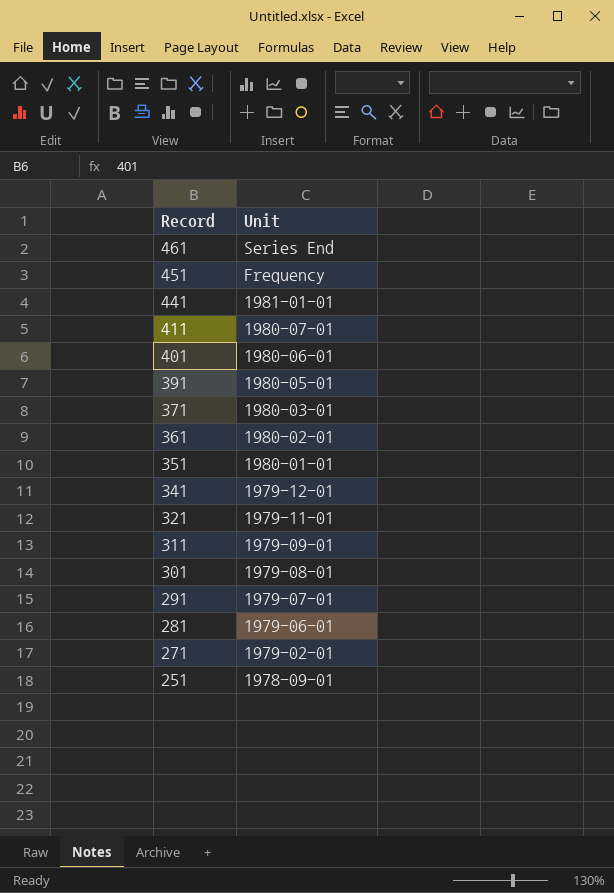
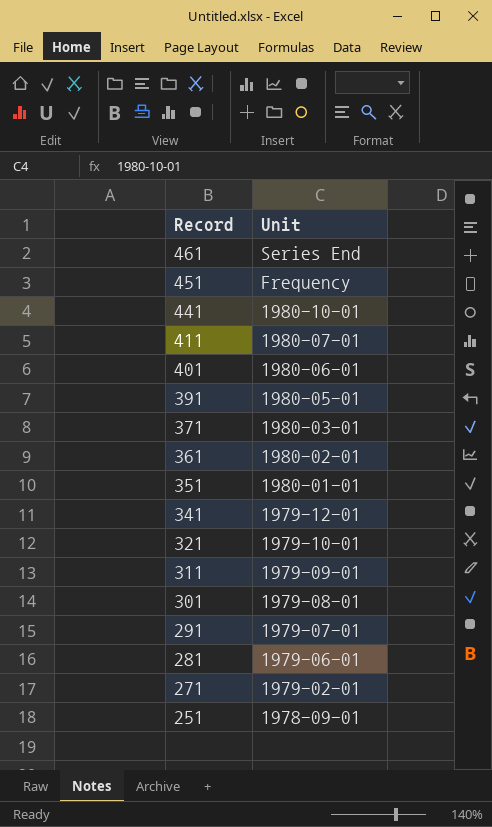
441 | Unit: 1981-01-01 -> 1980-10-01
321 | Unit: 1979-11-01 -> 1979-10-01

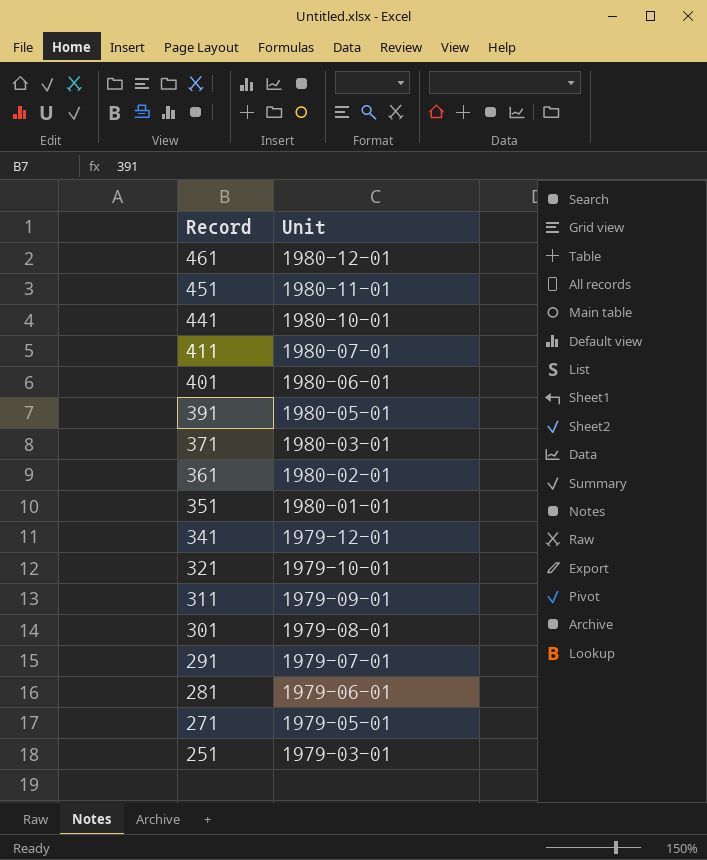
461 | Unit: Series End -> 1980-12-01
451 | Unit: Frequency -> 1980-11-01
271 | Unit: 1979-02-01 -> 1979-05-01
251 | Unit: 1978-09-01 -> 1979-03-01

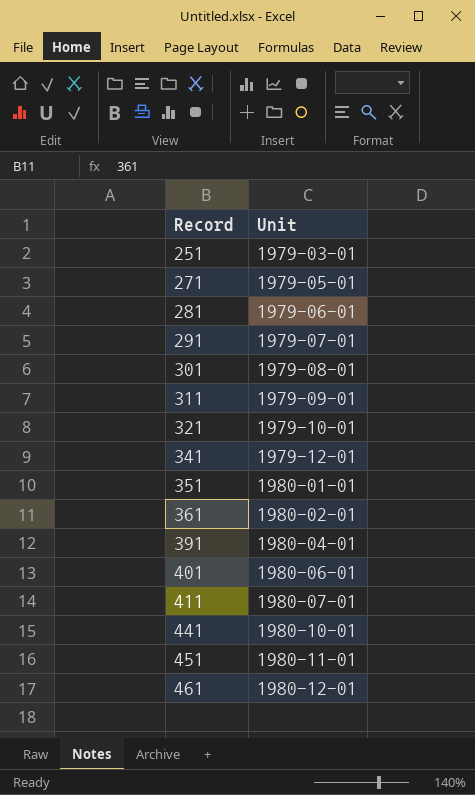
row order: Record descending -> Record ascending
row 371: 1980-03-01 -> none
391 | Unit: 1980-05-01 -> 1980-04-01

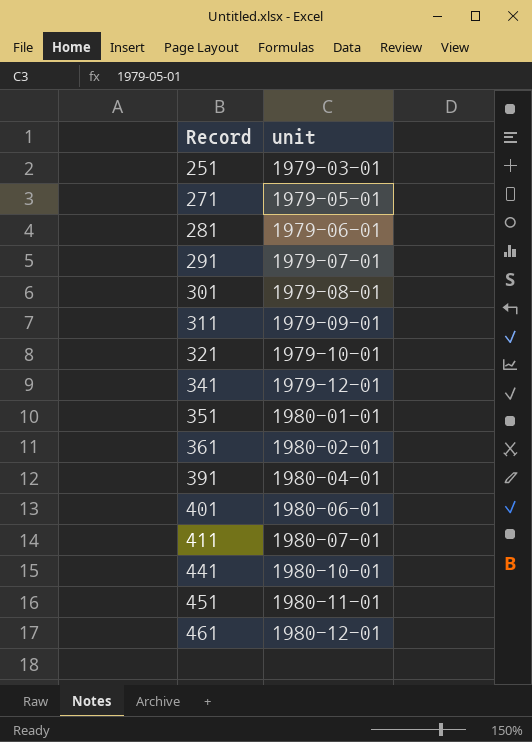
column name: Unit -> unit

